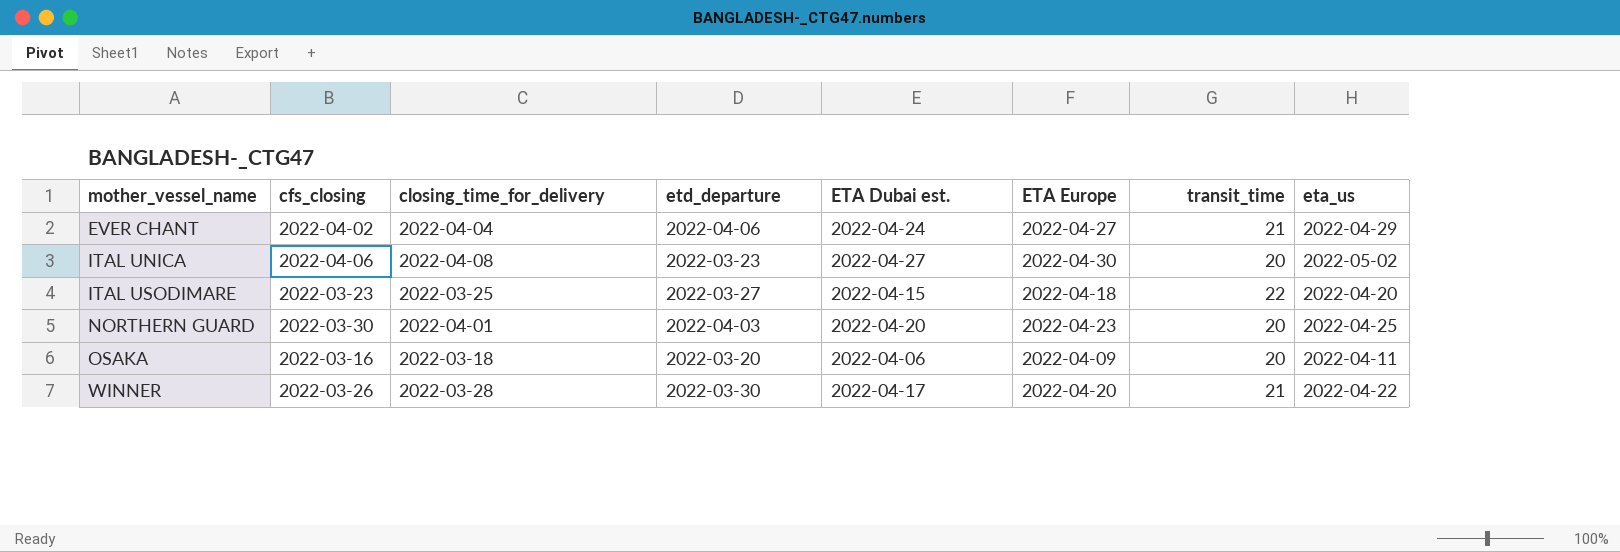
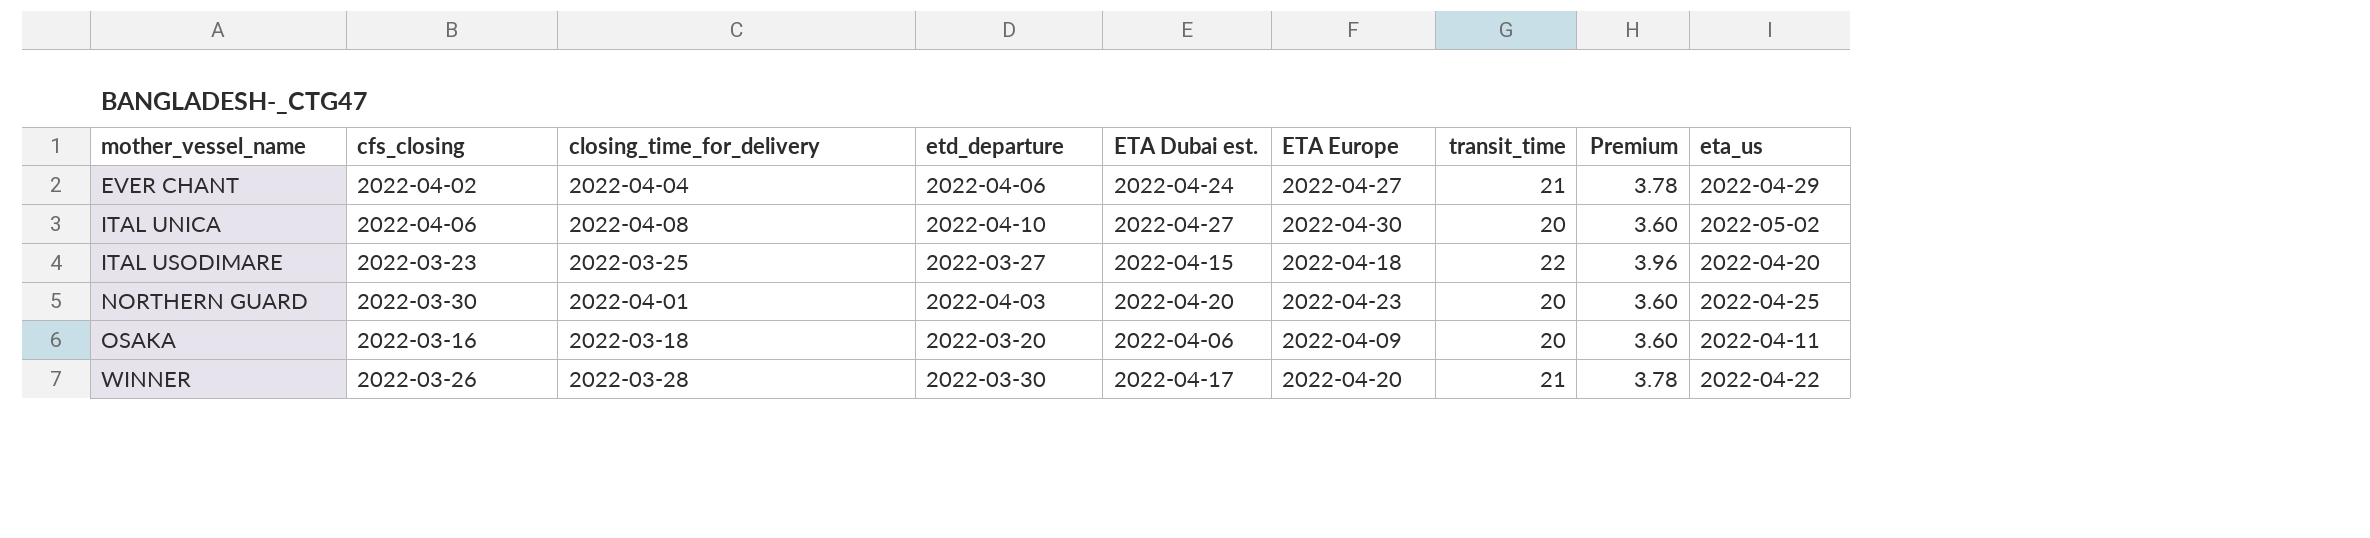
column Premium | formula: none -> [transit_time] * 0.18
ITAL UNICA | etd_departure: 2022-03-23 -> 2022-04-10

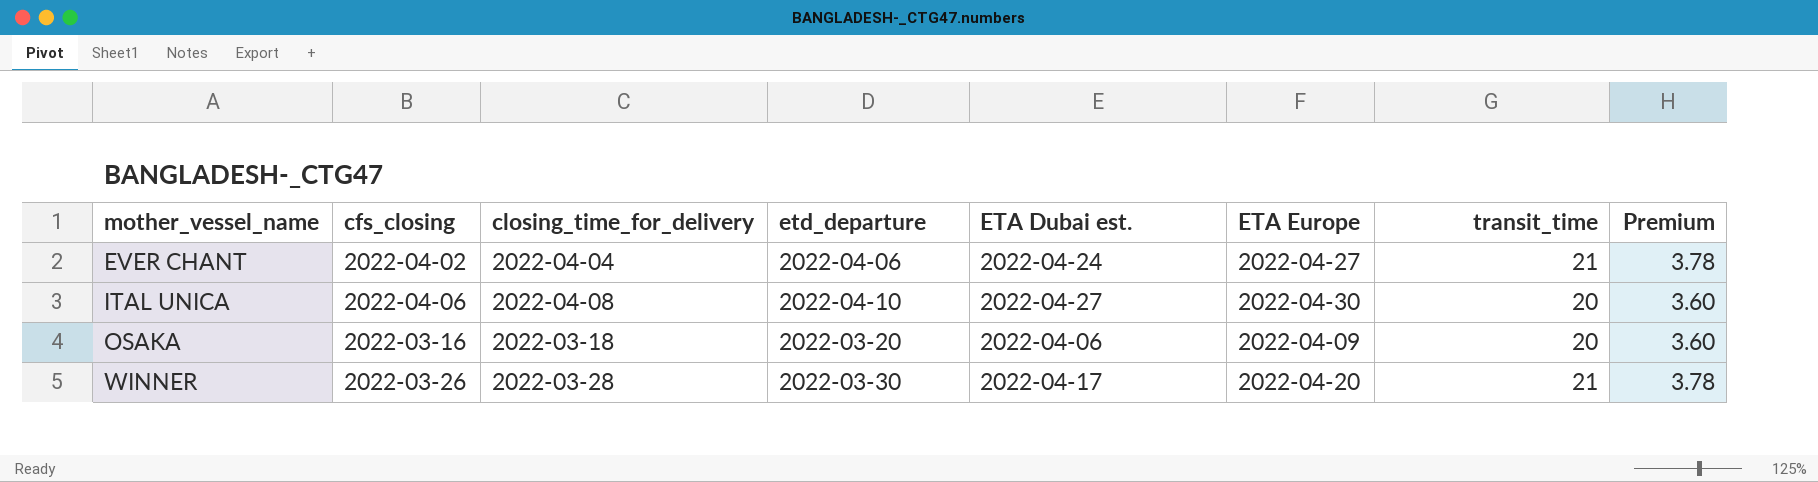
column eta_us | position: 9 -> none
row ITAL USODIMARE: 2022-03-23 | 2022-03-25 | 2022-03-27 | 2022-04-15 | 2022-04-18 | 22 | 3.96 | 2022-04-20 -> none
row NORTHERN GUARD: 2022-03-30 | 2022-04-01 | 2022-04-03 | 2022-04-20 | 2022-04-23 | 20 | 3.60 | 2022-04-25 -> none

